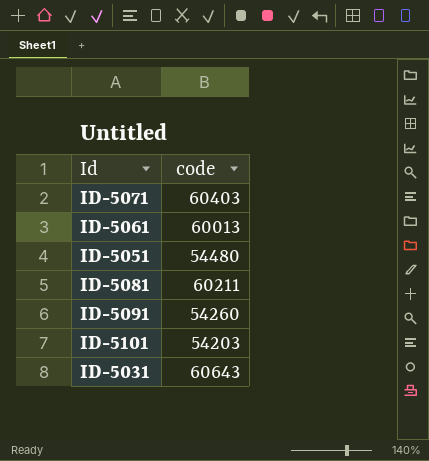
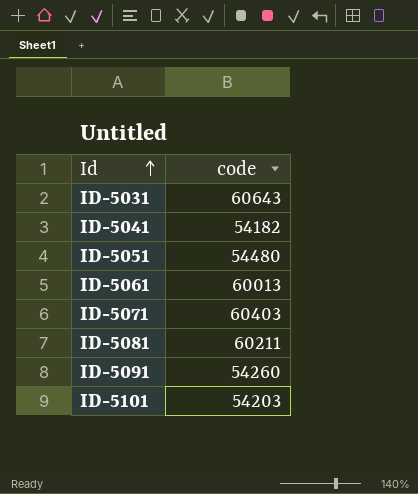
row order: none -> Id ascending
row ID-5041: none -> 54182

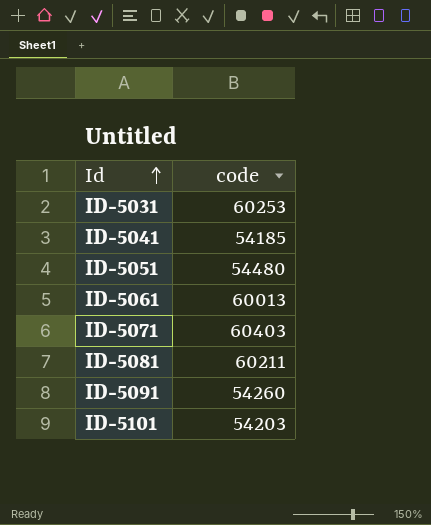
ID-5031 | code: 60643 -> 60253
ID-5041 | code: 54182 -> 54185

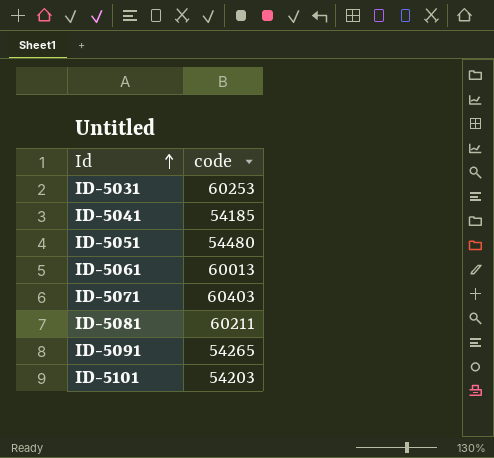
ID-5091 | code: 54260 -> 54265

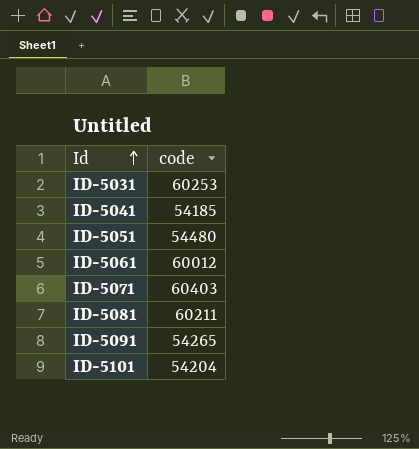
ID-5061 | code: 60013 -> 60012
ID-5101 | code: 54203 -> 54204

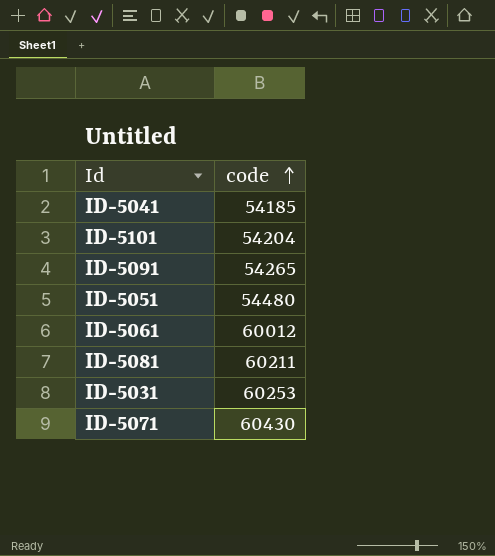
row order: Id ascending -> code ascending
ID-5071 | code: 60403 -> 60430

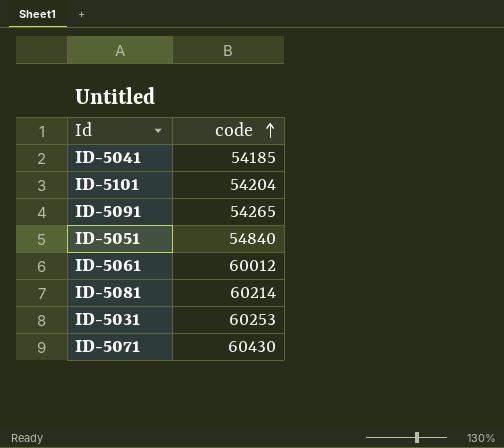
ID-5051 | code: 54480 -> 54840
ID-5081 | code: 60211 -> 60214

